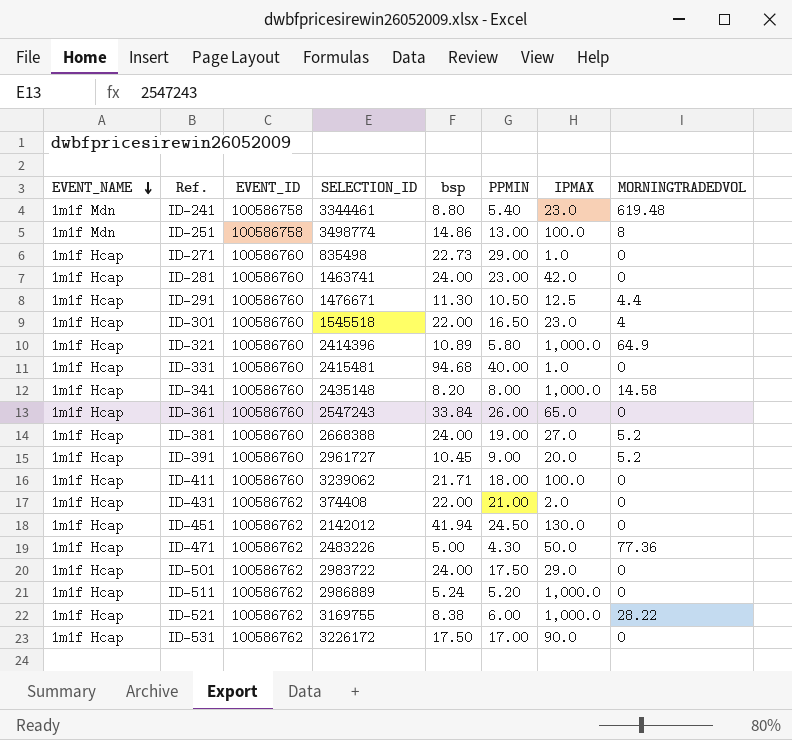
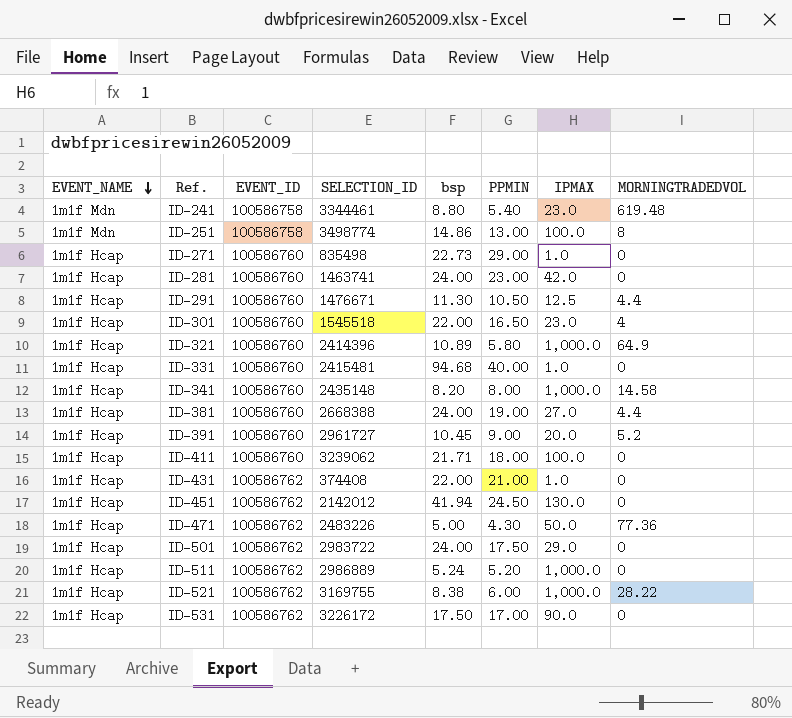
row ID-361: 1m1f Hcap | 100586760 | 2547243 | 33.84 | 26.00 | 65.0 | 0 -> none
ID-381 | MORNINGTRADEDVOL: 5.2 -> 4.4
ID-431 | IPMAX: 2.0 -> 1.0

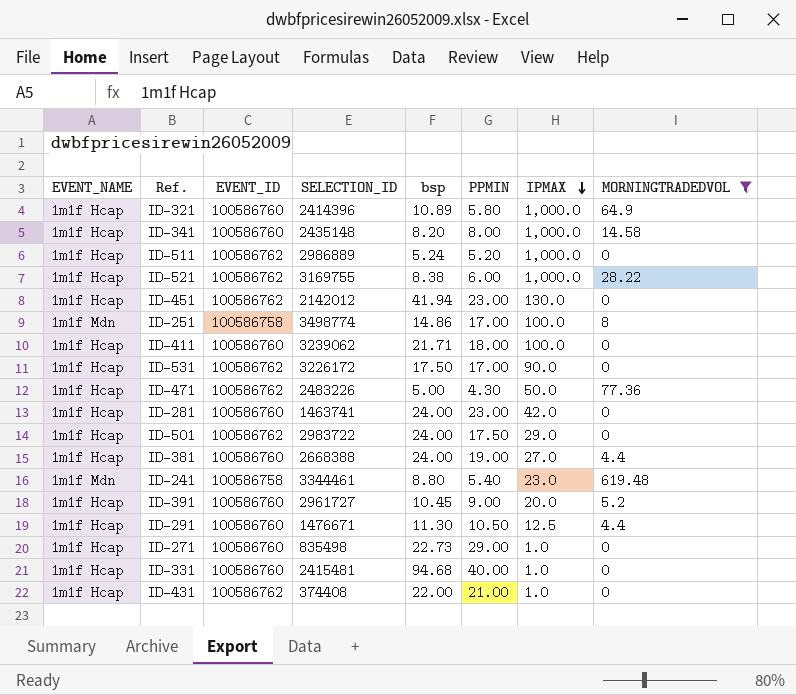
filter: none -> MORNINGTRADEDVOL != 4
row order: EVENT_NAME descending -> IPMAX descending
ID-451 | PPMIN: 24.50 -> 23.00
ID-251 | PPMIN: 13.00 -> 17.00

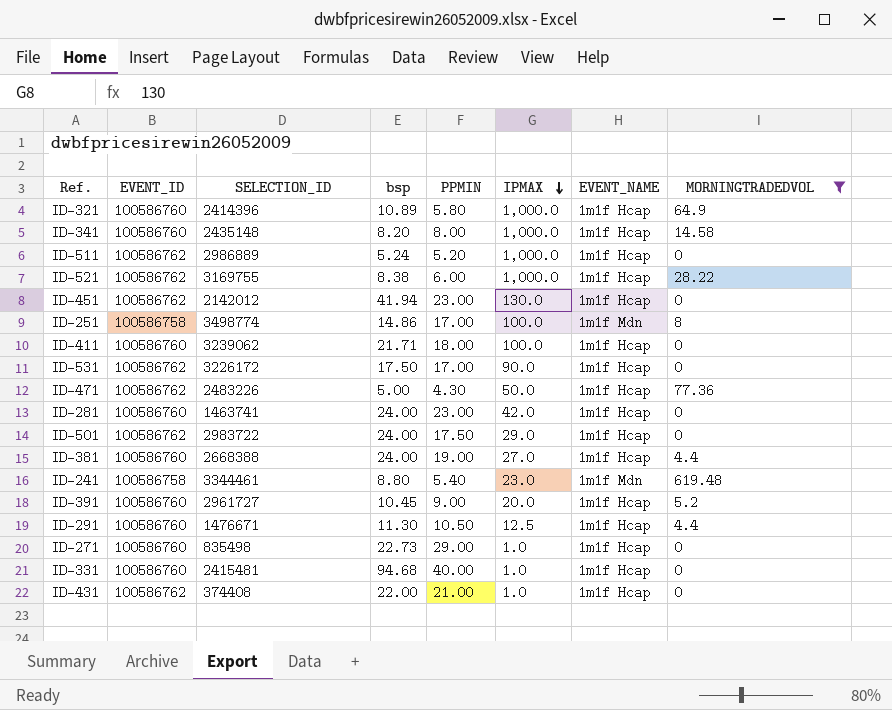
column EVENT_NAME | position: 1 -> 7

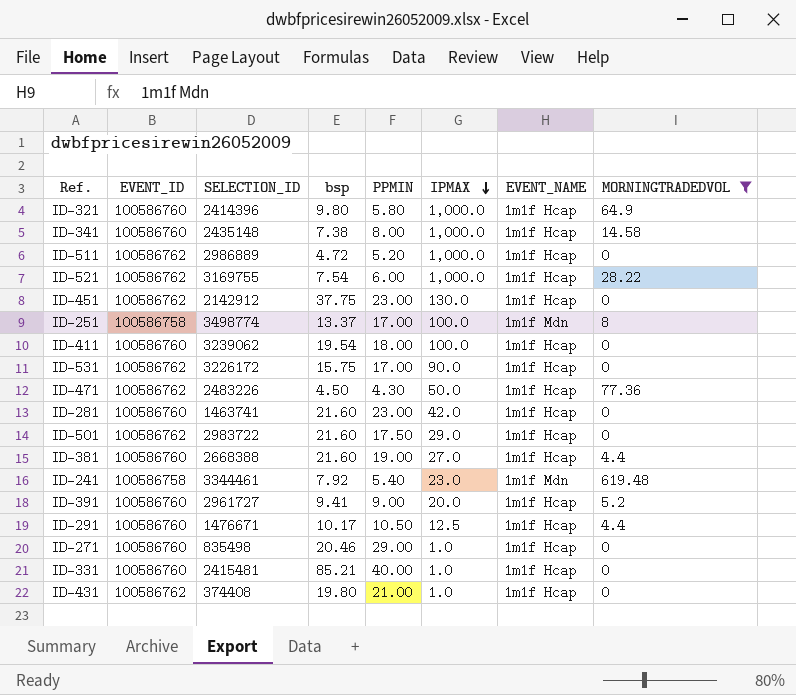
ID-321 | bsp: 10.89 -> 9.80
ID-341 | bsp: 8.20 -> 7.38
ID-511 | bsp: 5.24 -> 4.72
ID-521 | bsp: 8.38 -> 7.54
ID-451 | SELECTION_ID: 2142012 -> 2142912
ID-451 | bsp: 41.94 -> 37.75
ID-251 | bsp: 14.86 -> 13.37
ID-411 | bsp: 21.71 -> 19.54
ID-531 | bsp: 17.50 -> 15.75
ID-471 | bsp: 5.00 -> 4.50
ID-281 | bsp: 24.00 -> 21.60
ID-501 | bsp: 24.00 -> 21.60
ID-381 | bsp: 24.00 -> 21.60
ID-241 | bsp: 8.80 -> 7.92
ID-391 | bsp: 10.45 -> 9.41
ID-291 | bsp: 11.30 -> 10.17
ID-271 | bsp: 22.73 -> 20.46
ID-331 | bsp: 94.68 -> 85.21
ID-431 | bsp: 22.00 -> 19.80

